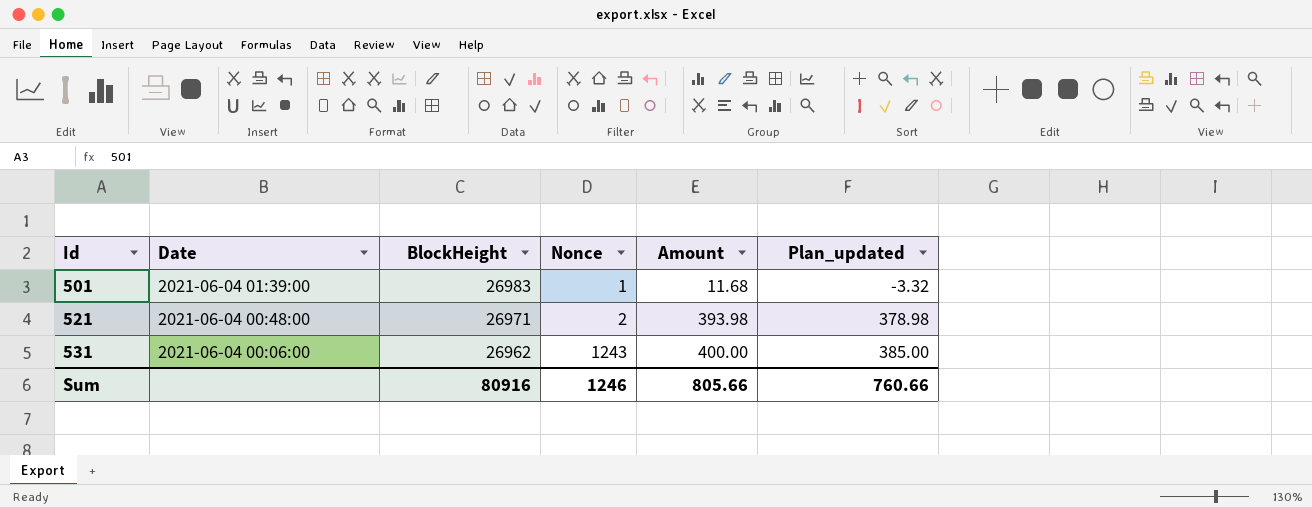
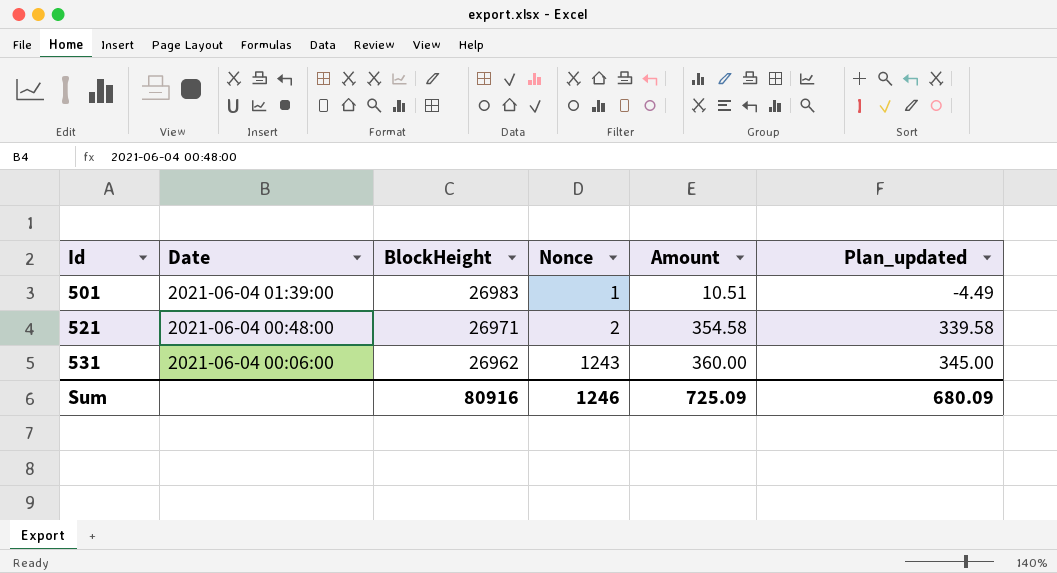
501 | Amount: 11.68 -> 10.51
501 | Plan_updated: -3.32 -> -4.49
521 | Amount: 393.98 -> 354.58
521 | Plan_updated: 378.98 -> 339.58
531 | Amount: 400.00 -> 360.00
531 | Plan_updated: 385.00 -> 345.00
Sum | Amount: 805.66 -> 725.09
Sum | Plan_updated: 760.66 -> 680.09

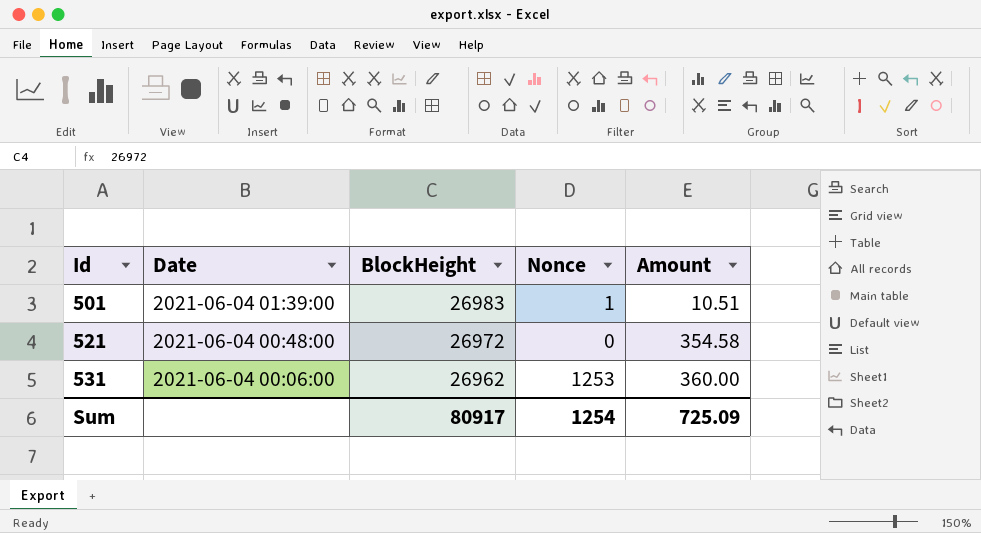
column Plan_updated | formula: [Amount] - 15 -> none
521 | BlockHeight: 26971 -> 26972
521 | Nonce: 2 -> 0
531 | Nonce: 1243 -> 1253
Sum | BlockHeight: 80916 -> 80917
Sum | Nonce: 1246 -> 1254

